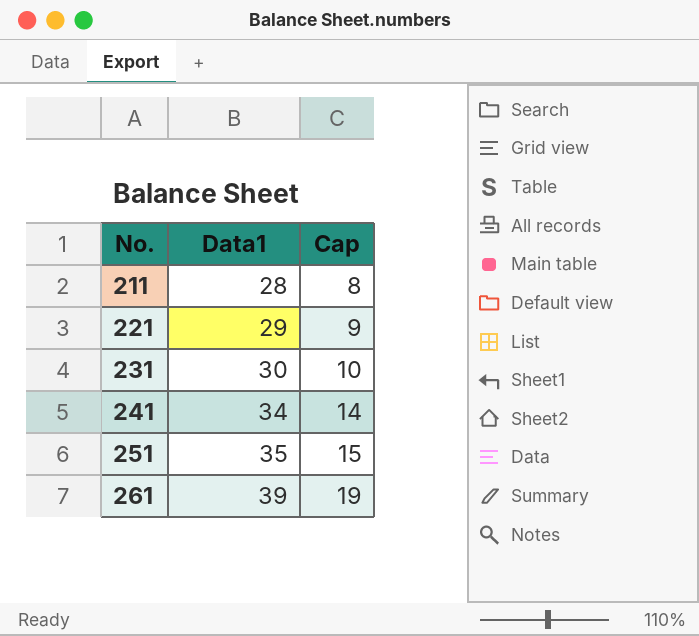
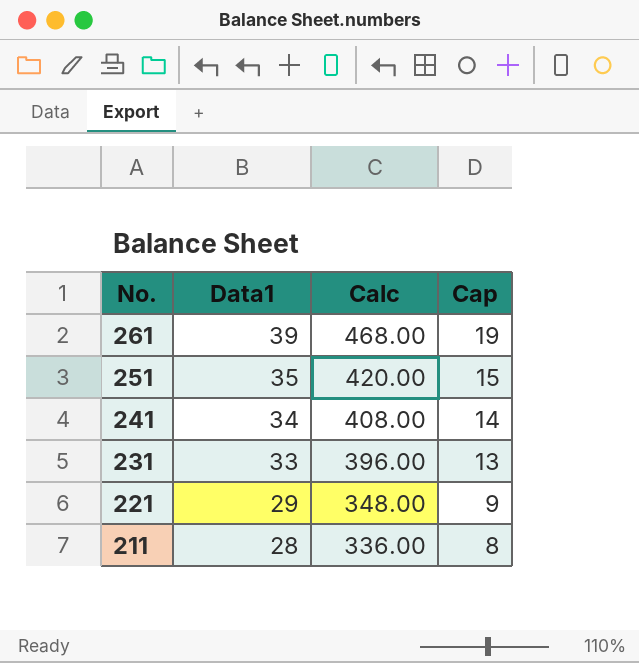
row order: No. ascending -> No. descending
column Calc | formula: none -> [Data1] * 12
231 | Data1: 30 -> 33
231 | Cap: 10 -> 13

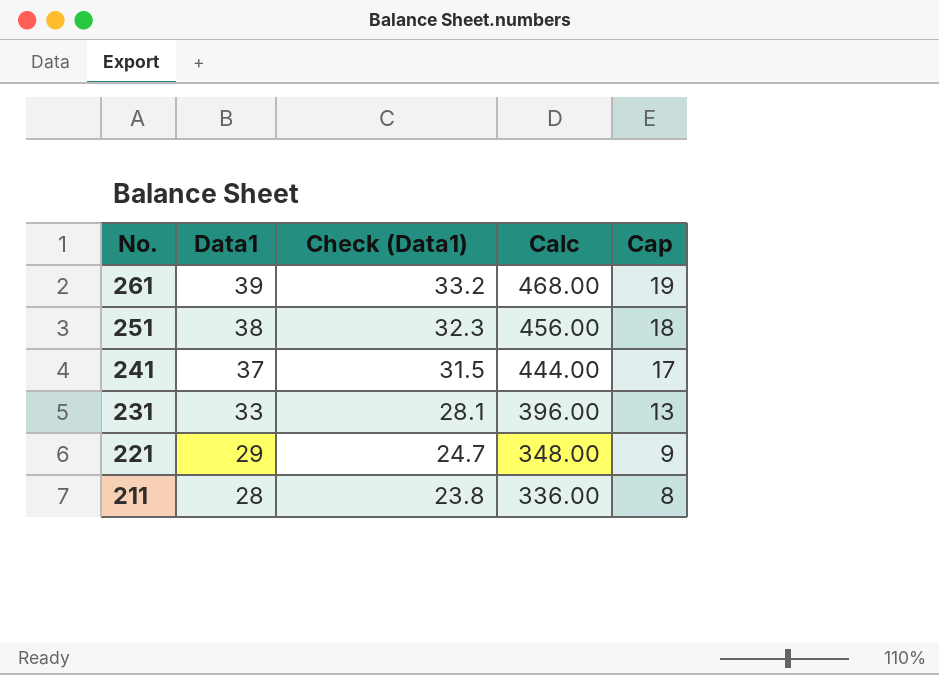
column Check (Data1) | formula: none -> [Data1] * 0.85
251 | Data1: 35 -> 38
251 | Calc: 420.00 -> 456.00
251 | Cap: 15 -> 18
241 | Data1: 34 -> 37
241 | Calc: 408.00 -> 444.00
241 | Cap: 14 -> 17

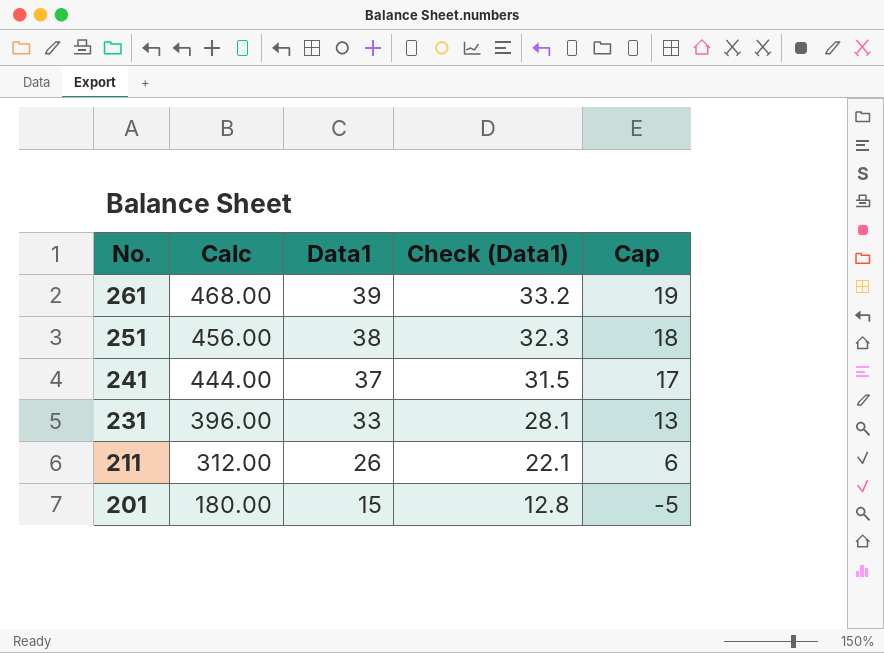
column Calc | position: 4 -> 2
row 221: 29 | 24.7 | 348.00 | 9 -> none
211 | Calc: 336.00 -> 312.00
211 | Data1: 28 -> 26
211 | Check (Data1): 23.8 -> 22.1
211 | Cap: 8 -> 6
row 201: none -> 180.00 | 15 | 12.8 | -5

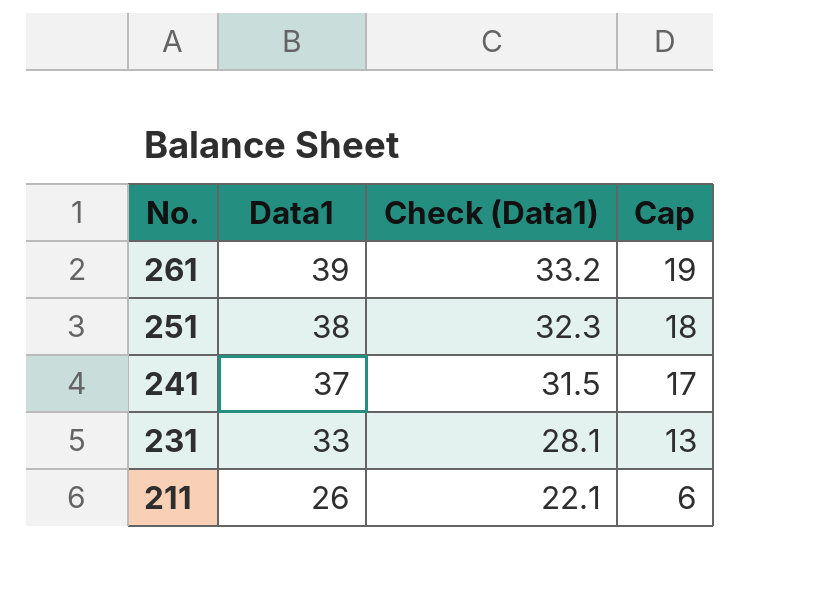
column Calc | formula: [Data1] * 12 -> none
row 201: 180.00 | 15 | 12.8 | -5 -> none

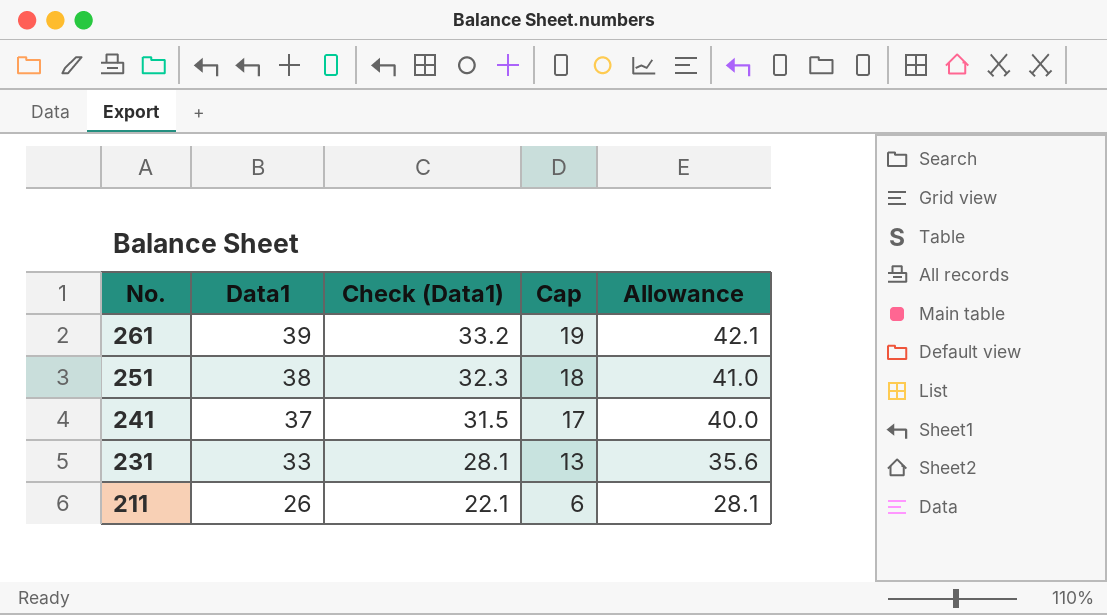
column Allowance | formula: none -> [Data1] * 1.08

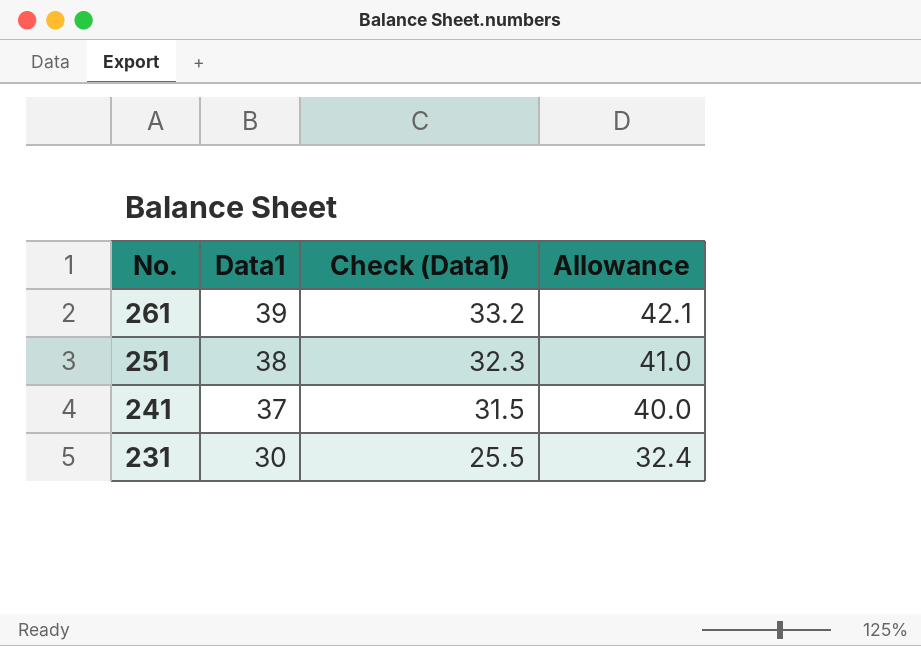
column Cap | formula: [Data1] - 20 -> none
row 211: 26 | 22.1 | 6 | 28.1 -> none
231 | Data1: 33 -> 30
231 | Check (Data1): 28.1 -> 25.5
231 | Allowance: 35.6 -> 32.4

